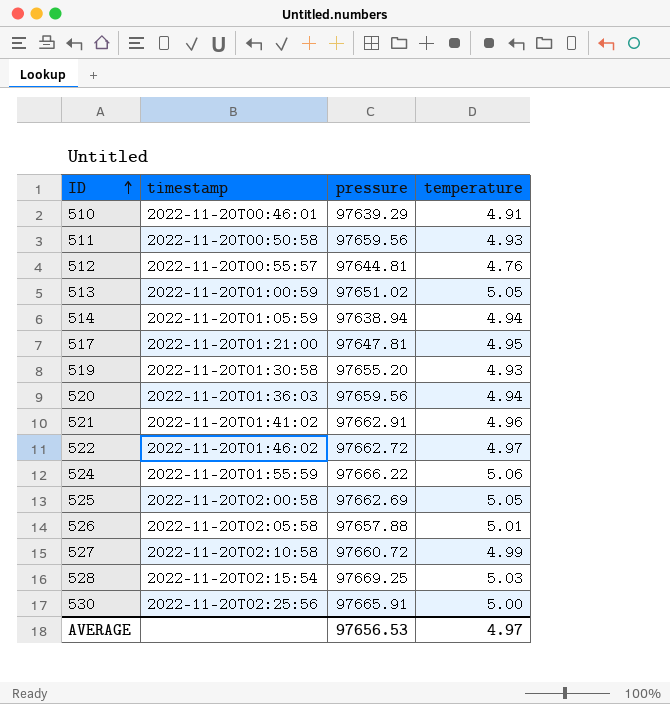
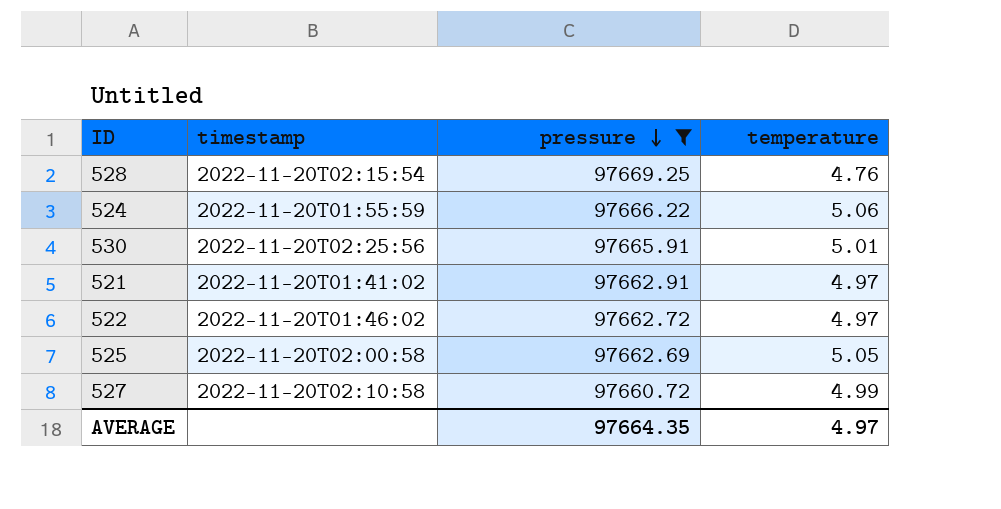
filter: none -> pressure >= 97660.72
row order: ID ascending -> pressure descending
528 | temperature: 5.03 -> 4.76
530 | temperature: 5.00 -> 5.01
521 | temperature: 4.96 -> 4.97
AVERAGE | pressure: 97656.53 -> 97664.35

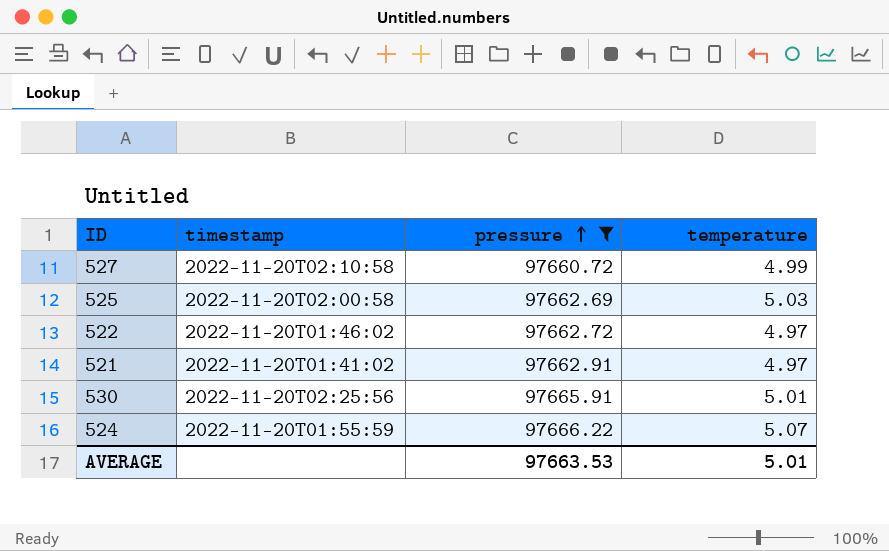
row order: pressure descending -> pressure ascending
row 528: 2022-11-20T02:15:54 | 97669.25 | 4.76 -> none
525 | temperature: 5.05 -> 5.03
524 | temperature: 5.06 -> 5.07
AVERAGE | pressure: 97664.35 -> 97663.53
AVERAGE | temperature: 4.97 -> 5.01

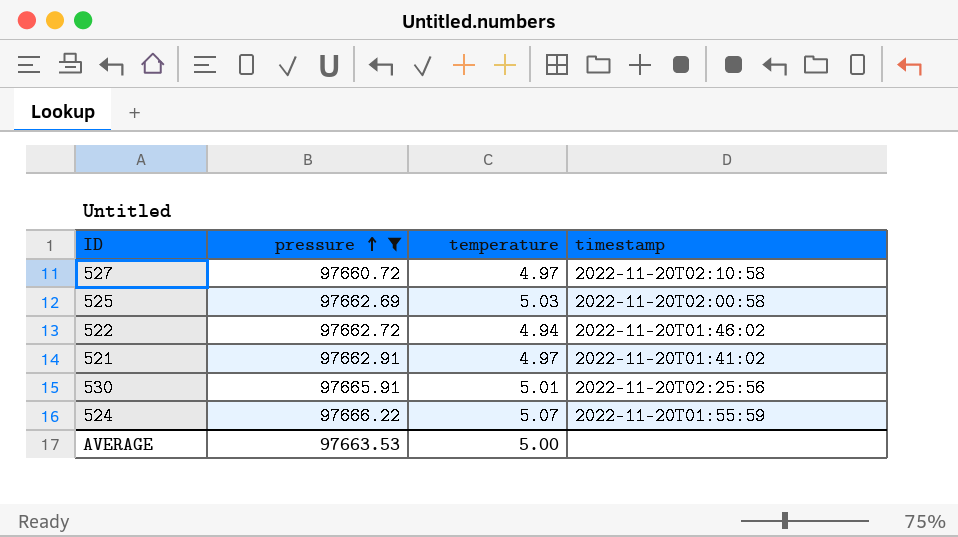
column timestamp | position: 2 -> 4
527 | temperature: 4.99 -> 4.97
522 | temperature: 4.97 -> 4.94
AVERAGE | temperature: 5.01 -> 5.00

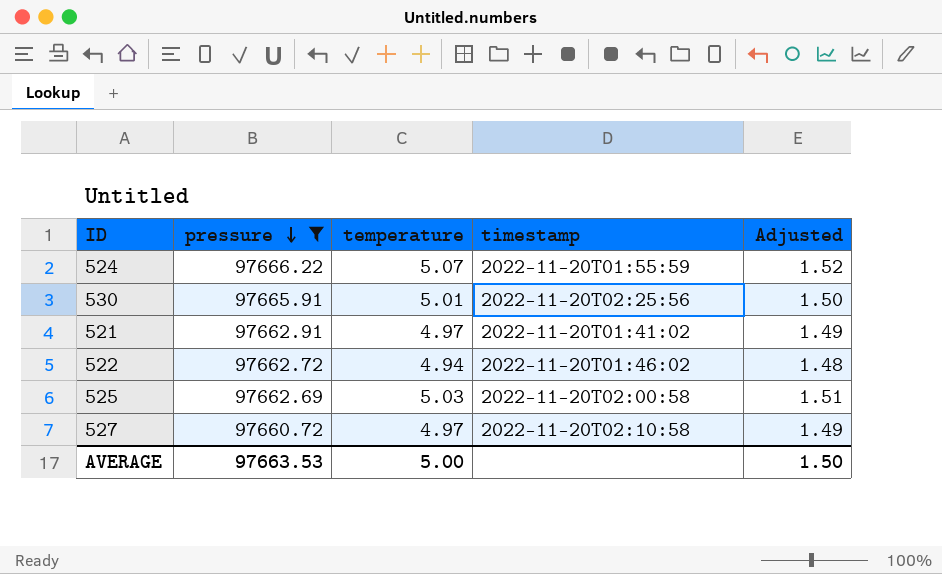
row order: pressure ascending -> pressure descending
column Adjusted | formula: none -> [temperature] * 0.3

